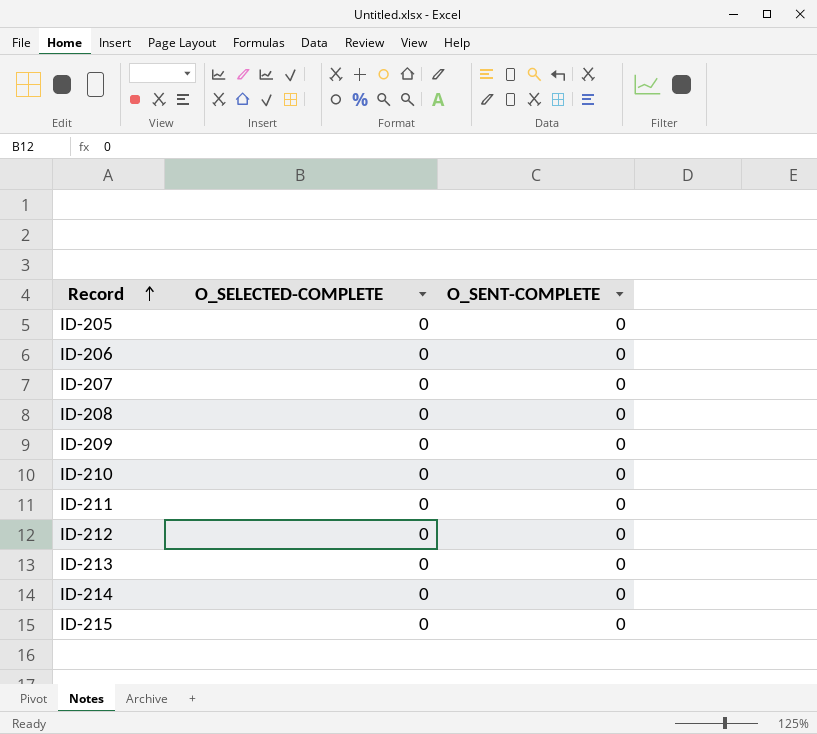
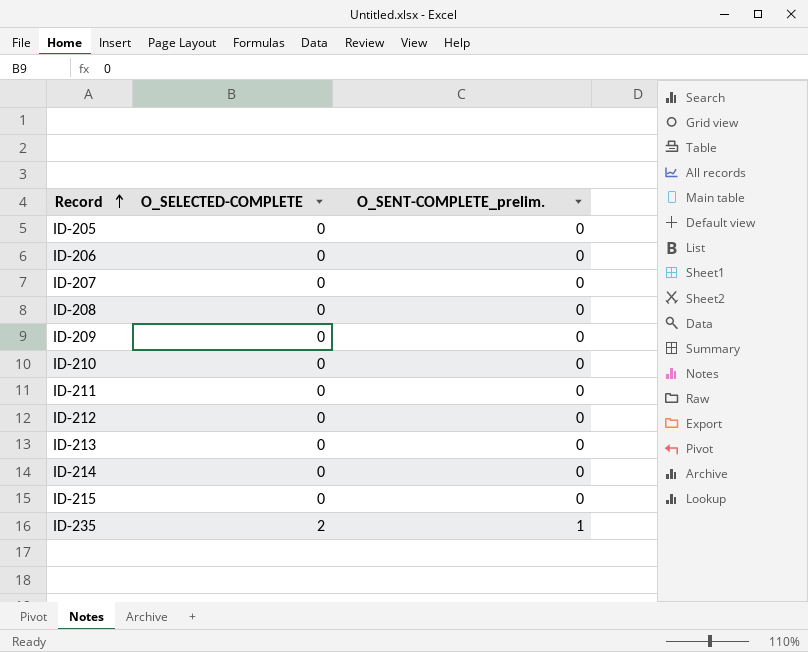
column name: O_SENT-COMPLETE -> O_SENT-COMPLETE_prelim.
row ID-235: none -> 2 | 1

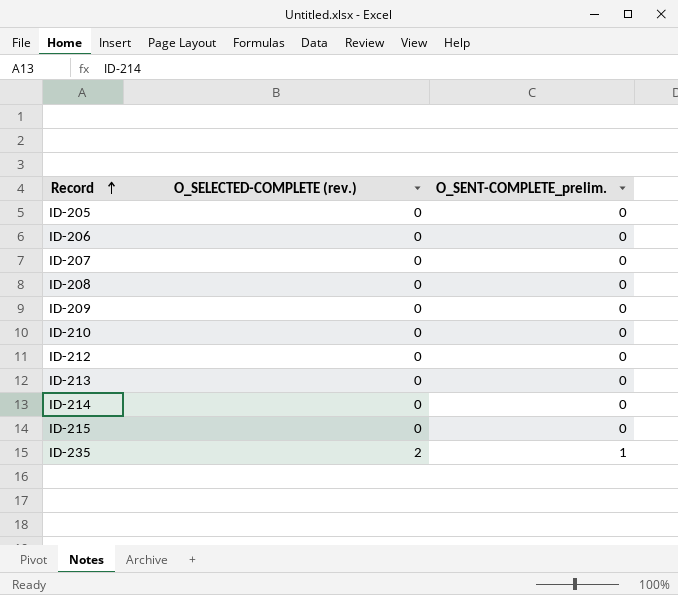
column name: O_SELECTED-COMPLETE -> O_SELECTED-COMPLETE (rev.)
row ID-211: 0 | 0 -> none

